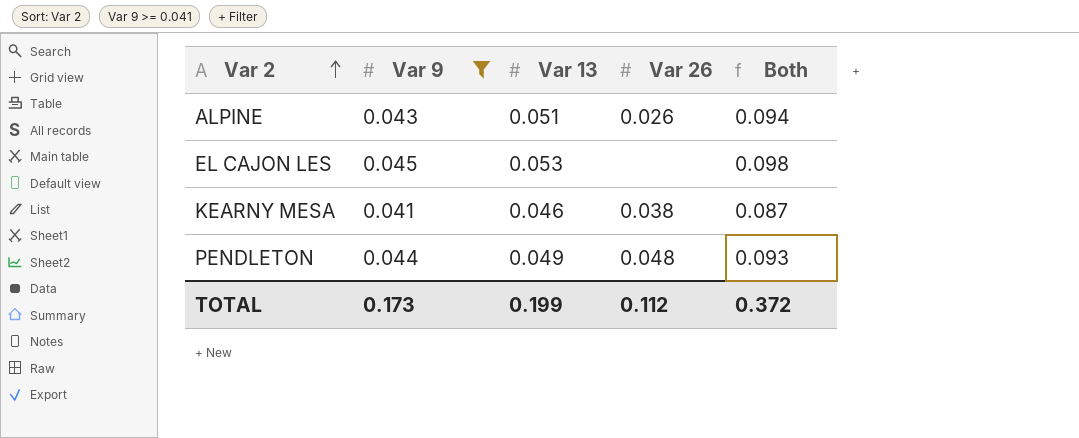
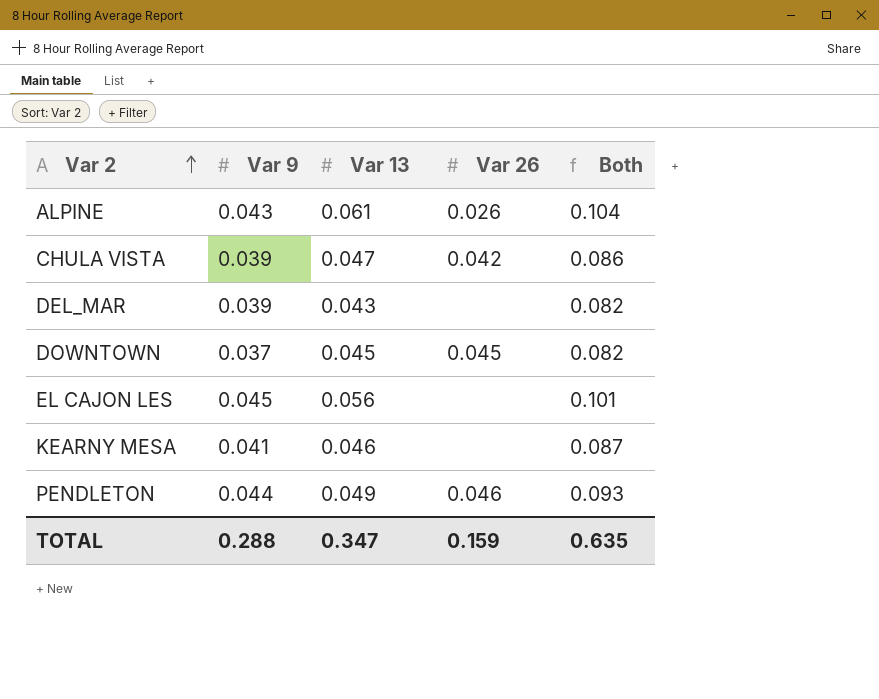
filter: Var 9 >= 0.041 -> none
ALPINE | Var 13: 0.051 -> 0.061
ALPINE | Both: 0.094 -> 0.104
EL CAJON LES | Var 13: 0.053 -> 0.056
EL CAJON LES | Both: 0.098 -> 0.101
KEARNY MESA | Var 26: 0.038 -> none
PENDLETON | Var 26: 0.048 -> 0.046
TOTAL | Var 9: 0.173 -> 0.288
TOTAL | Var 13: 0.199 -> 0.347
TOTAL | Var 26: 0.112 -> 0.159
TOTAL | Both: 0.372 -> 0.635

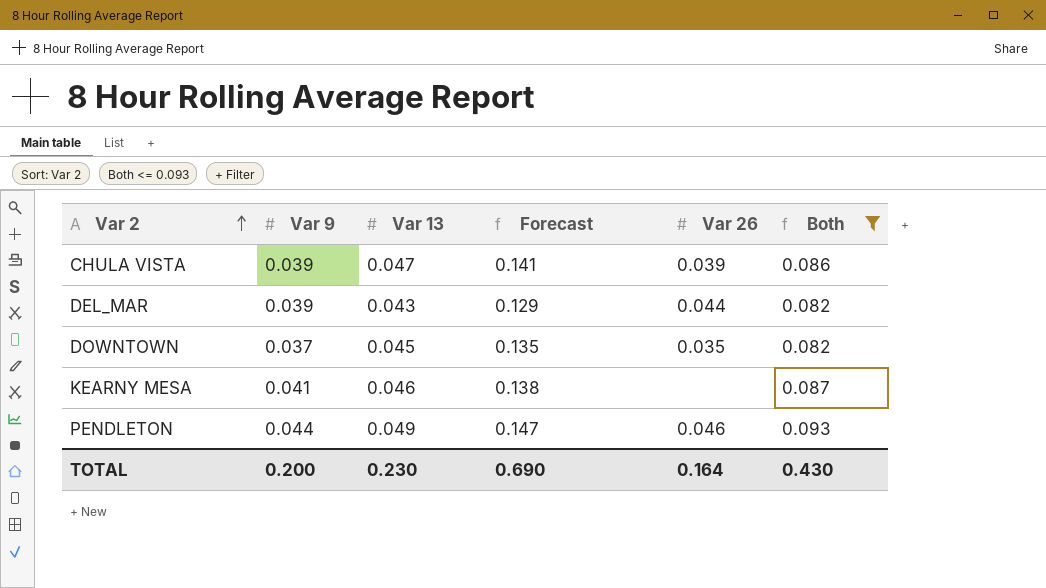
filter: none -> Both <= 0.093
column Forecast | formula: none -> [Var 13] * 3
CHULA VISTA | Var 26: 0.042 -> 0.039
DEL_MAR | Var 26: none -> 0.044
DOWNTOWN | Var 26: 0.045 -> 0.035
TOTAL | Var 9: 0.288 -> 0.200
TOTAL | Var 13: 0.347 -> 0.230
TOTAL | Var 26: 0.159 -> 0.164
TOTAL | Both: 0.635 -> 0.430

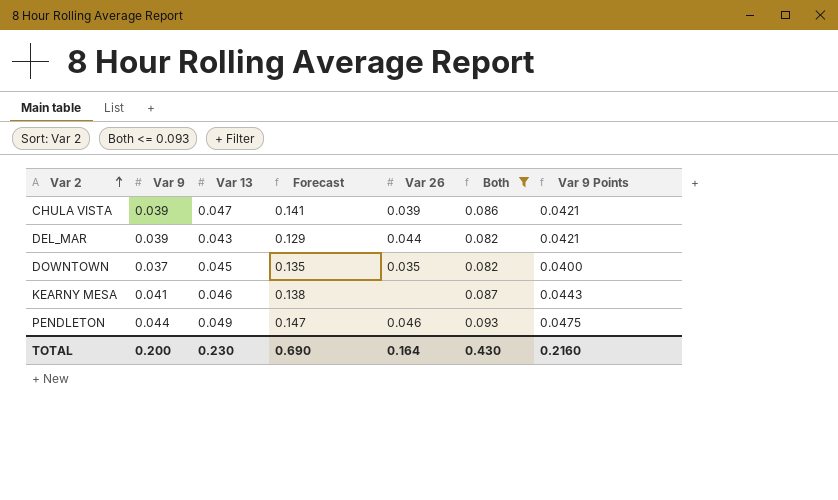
column Var 9 Points | formula: none -> [Var 9] * 1.08

